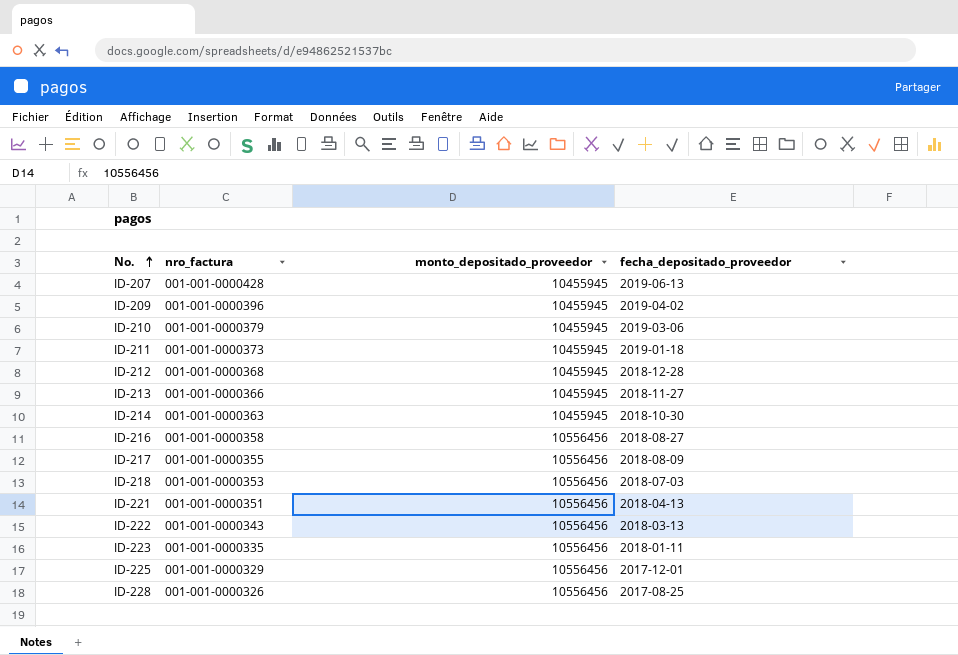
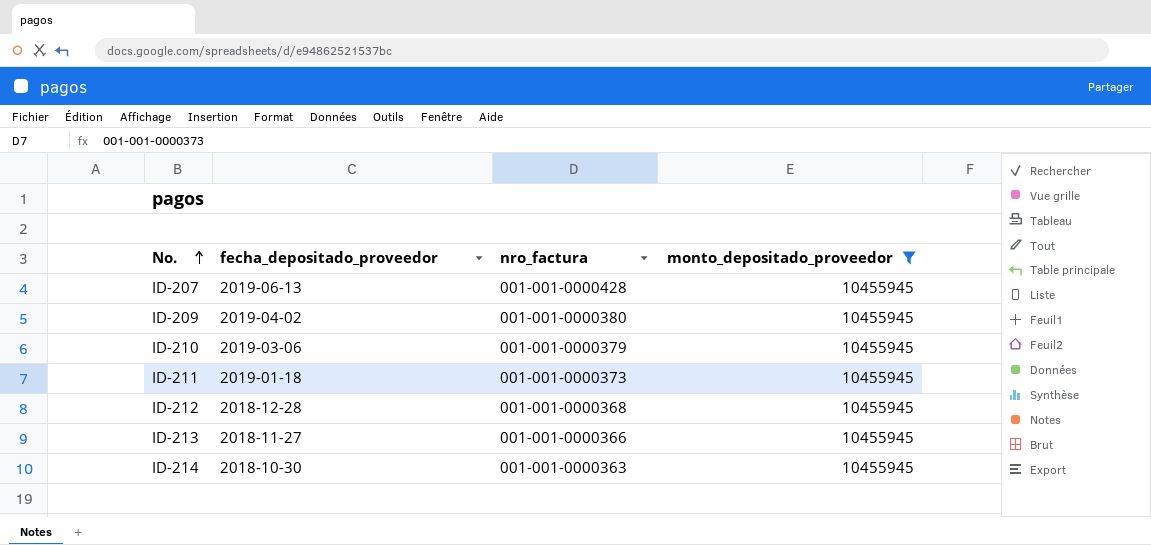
filter: none -> monto_depositado_proveedor = 10455945
column fecha_depositado_proveedor | position: 4 -> 2
ID-209 | nro_factura: 001-001-0000396 -> 001-001-0000380

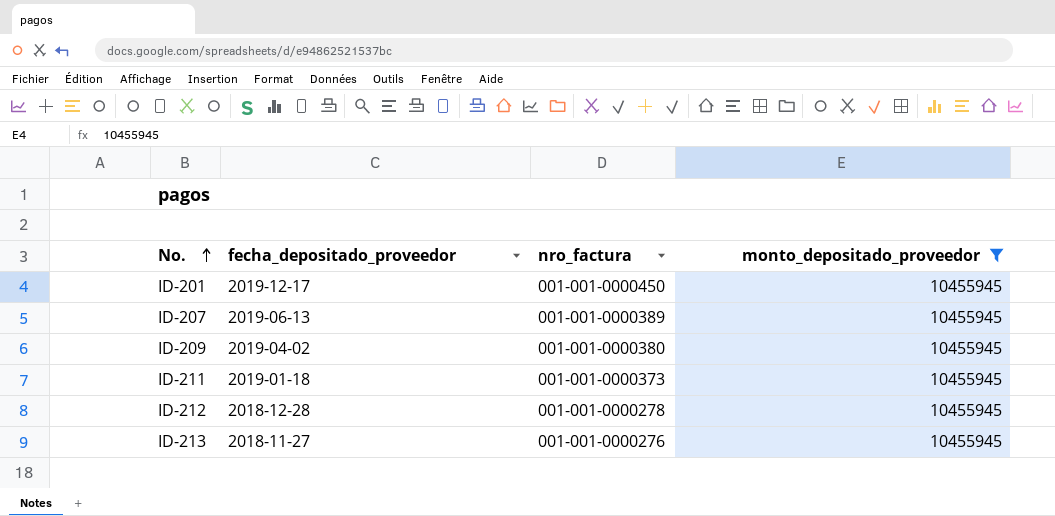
row ID-210: 2019-03-06 | 001-001-0000379 | 10455945 -> none
row ID-214: 2018-10-30 | 001-001-0000363 | 10455945 -> none
row ID-201: none -> 2019-12-17 | 001-001-0000450 | 10455945
ID-207 | nro_factura: 001-001-0000428 -> 001-001-0000389
ID-212 | nro_factura: 001-001-0000368 -> 001-001-0000278
ID-213 | nro_factura: 001-001-0000366 -> 001-001-0000276

